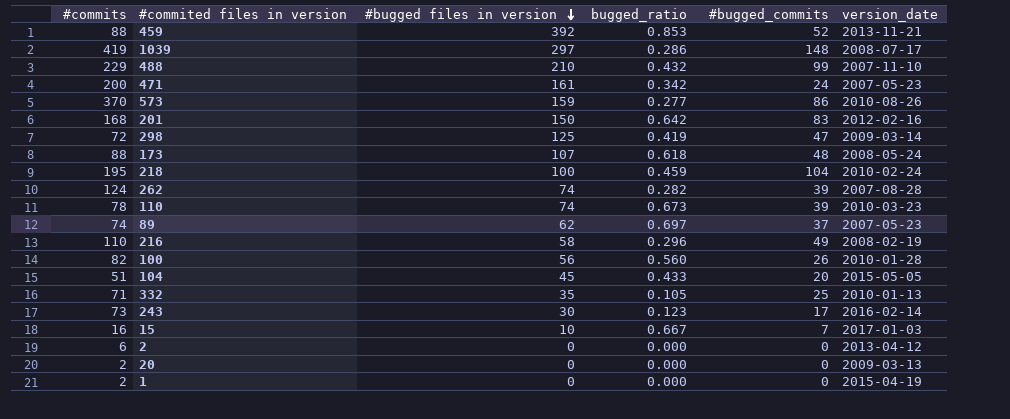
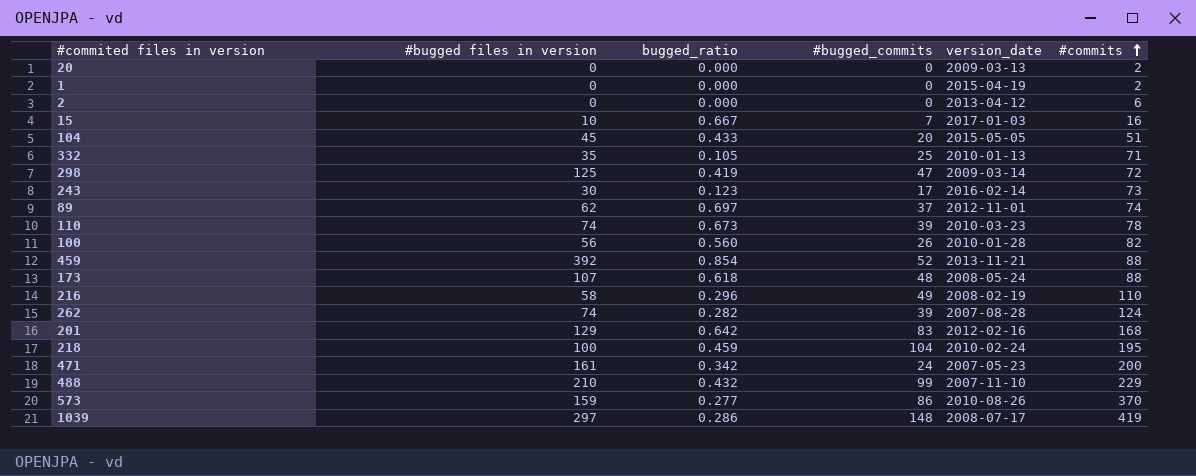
row order: #bugged files in version descending -> #commits ascending
column #commits | position: 1 -> 6
89 | version_date: 2007-05-23 -> 2012-11-01
459 | bugged_ratio: 0.853 -> 0.854
201 | #bugged files in version: 150 -> 129

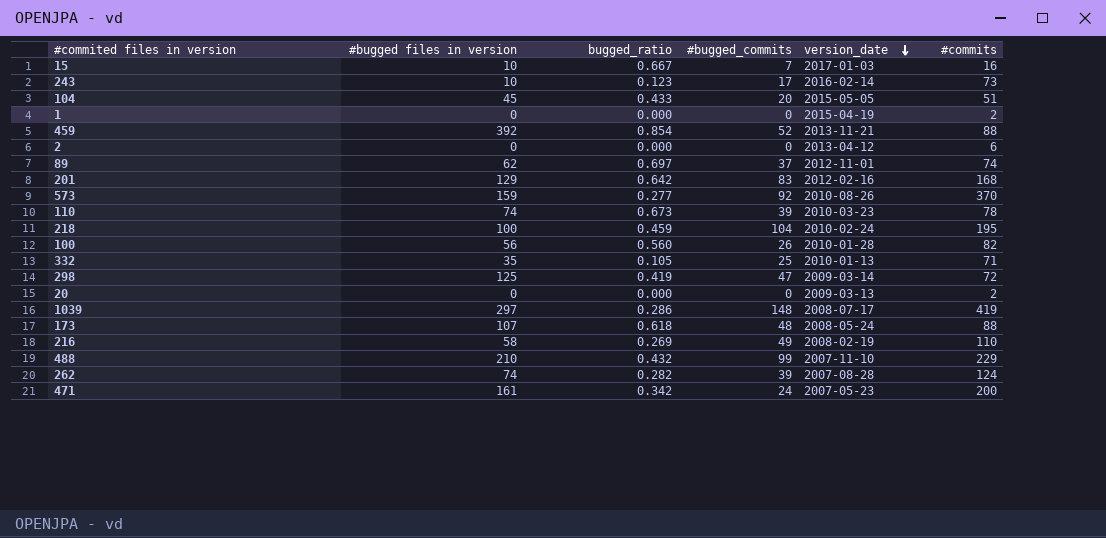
row order: #commits ascending -> version_date descending
243 | #bugged files in version: 30 -> 10
573 | #bugged_commits: 86 -> 92
216 | bugged_ratio: 0.296 -> 0.269

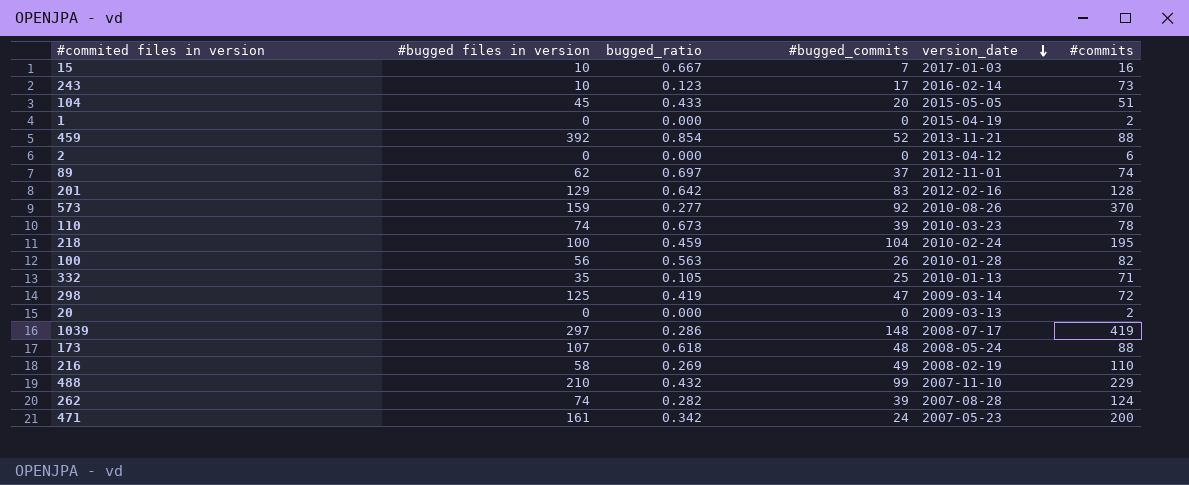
201 | #commits: 168 -> 128
100 | bugged_ratio: 0.560 -> 0.563

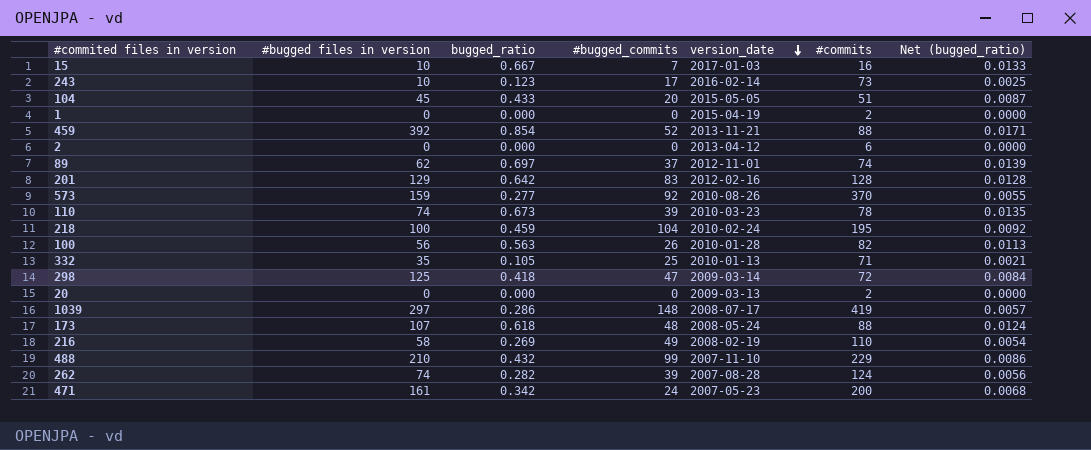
column Net (bugged_ratio) | formula: none -> [bugged_ratio] * 0.02
298 | bugged_ratio: 0.419 -> 0.418

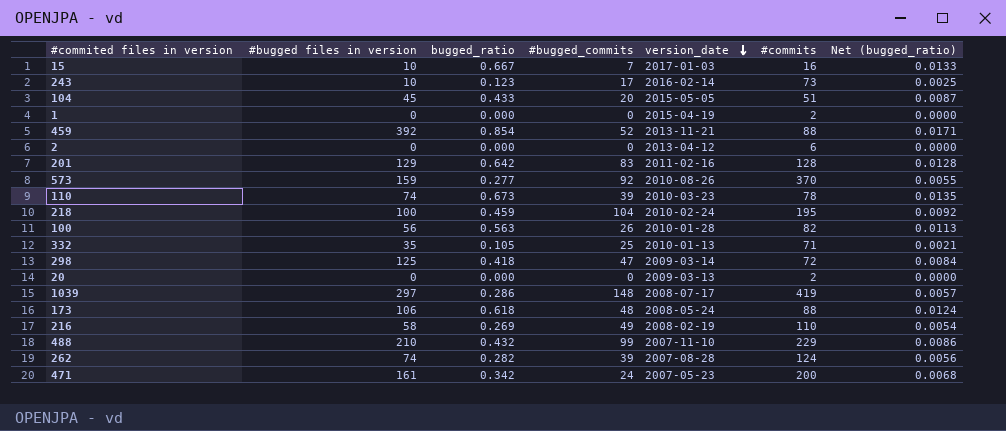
row 89: 62 | 0.697 | 37 | 2012-11-01 | 74 | 0.0139 -> none
201 | version_date: 2012-02-16 -> 2011-02-16
173 | #bugged files in version: 107 -> 106

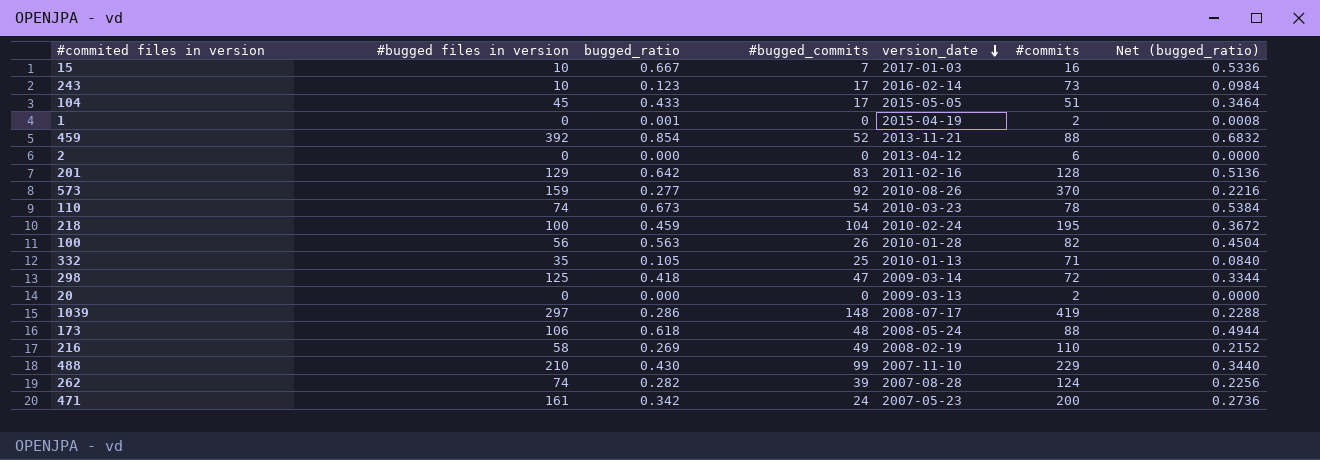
column Net (bugged_ratio) | formula: [bugged_ratio] * 0.02 -> [bugged_ratio] * 0.8
104 | #bugged_commits: 20 -> 17
1 | bugged_ratio: 0.000 -> 0.001
110 | #bugged_commits: 39 -> 54
488 | bugged_ratio: 0.432 -> 0.430

